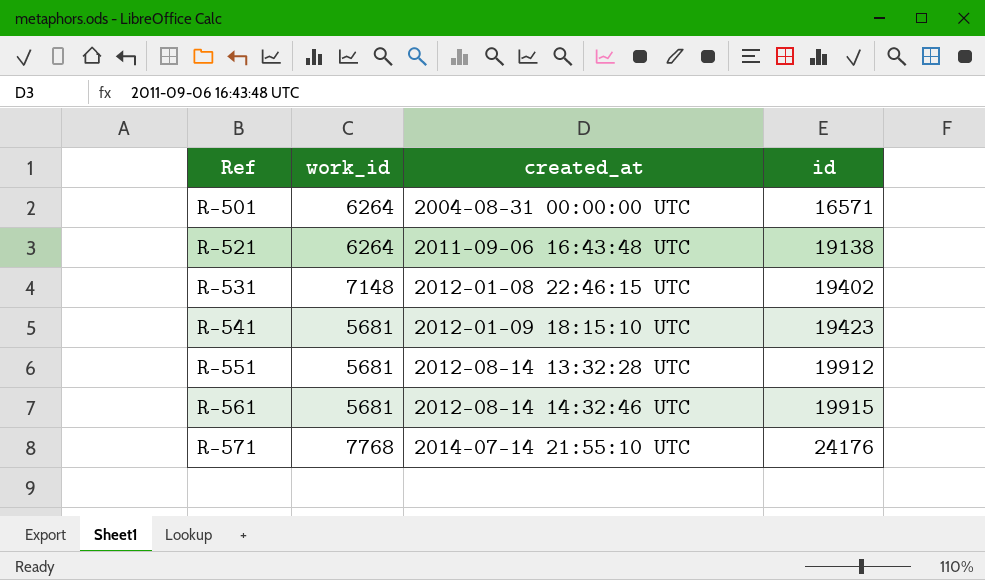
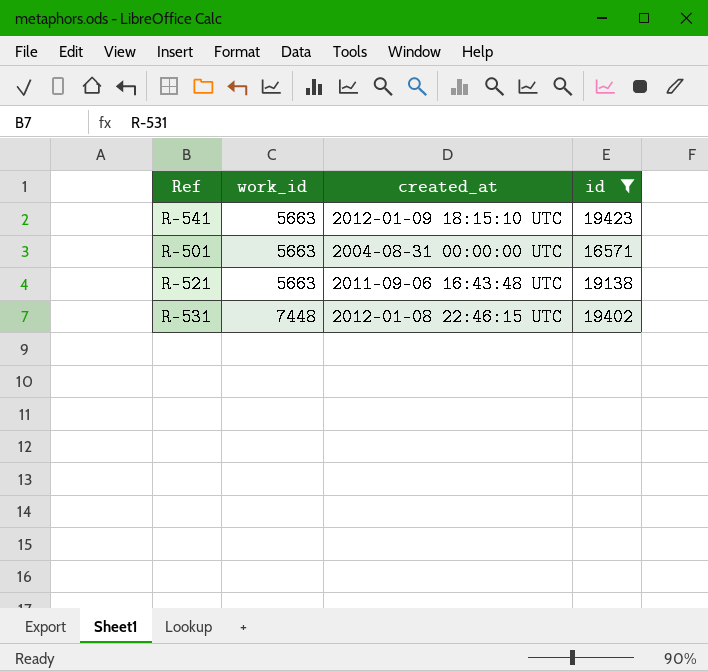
filter: none -> id <= 19423
row order: Ref ascending -> work_id ascending
R-541 | work_id: 5681 -> 5663
R-501 | work_id: 6264 -> 5663
R-521 | work_id: 6264 -> 5663
R-531 | work_id: 7148 -> 7448

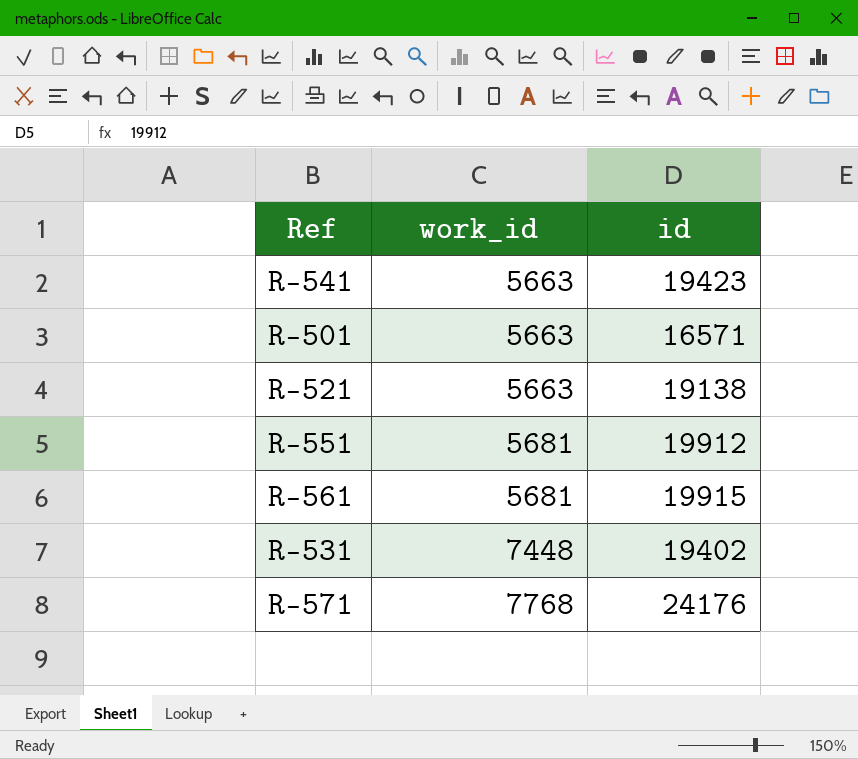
filter: id <= 19423 -> none
column created_at | position: 3 -> none

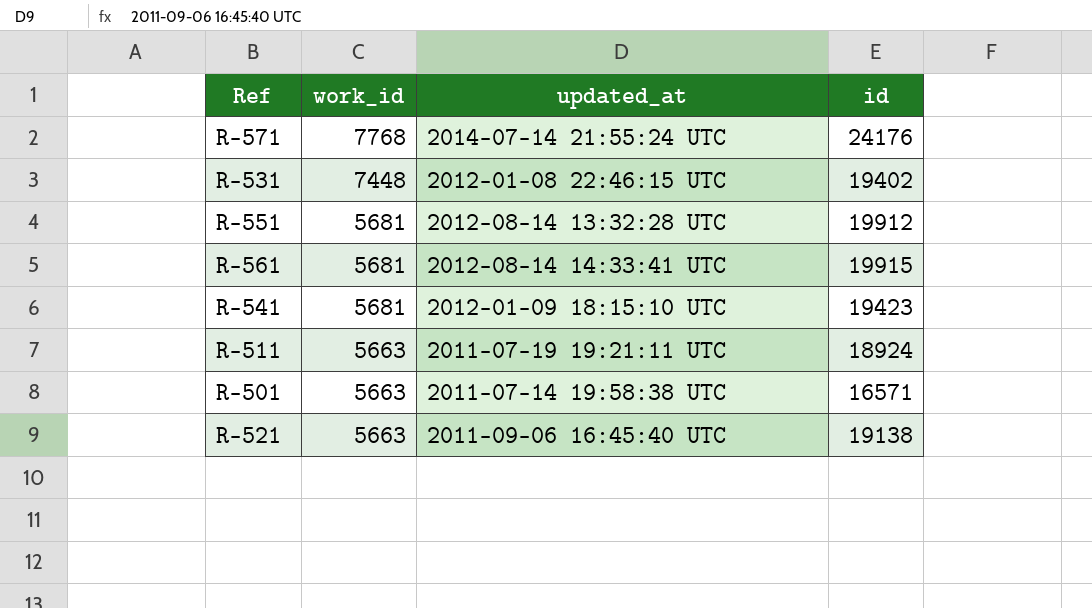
row order: work_id ascending -> work_id descending
column updated_at | position: none -> 3
R-541 | work_id: 5663 -> 5681
row R-511: none -> 5663 | 2011-07-19 19:21:11 UTC | 18924

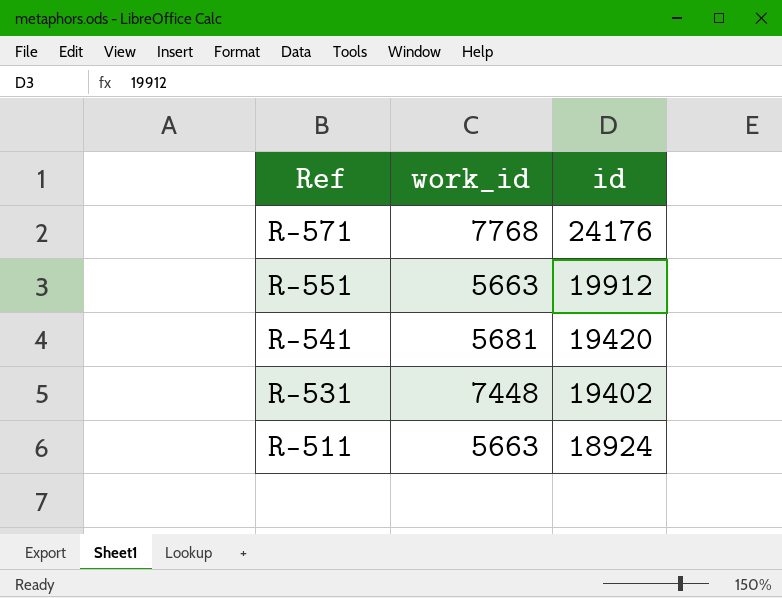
row order: work_id descending -> Ref descending
column updated_at | position: 3 -> none
row R-561: 5681 | 2012-08-14 14:33:41 UTC | 19915 -> none
row R-501: 5663 | 2011-07-14 19:58:38 UTC | 16571 -> none
row R-521: 5663 | 2011-09-06 16:45:40 UTC | 19138 -> none
R-551 | work_id: 5681 -> 5663
R-541 | id: 19423 -> 19420

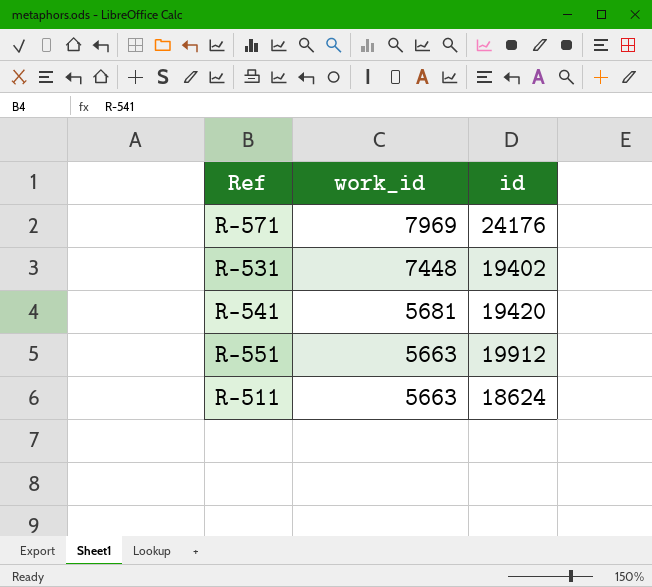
row order: Ref descending -> work_id descending
R-571 | work_id: 7768 -> 7969
R-511 | id: 18924 -> 18624

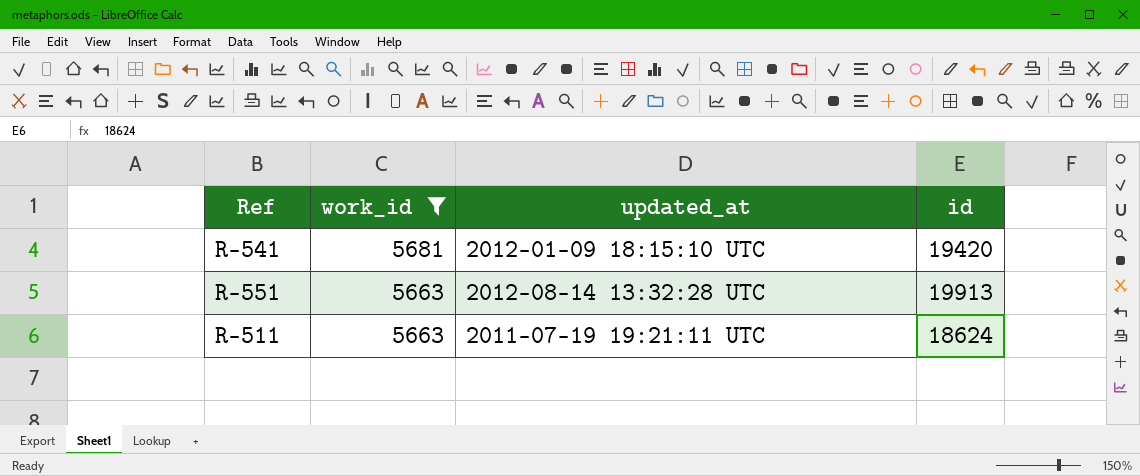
filter: none -> work_id <= 5681
column updated_at | position: none -> 3
R-551 | id: 19912 -> 19913

